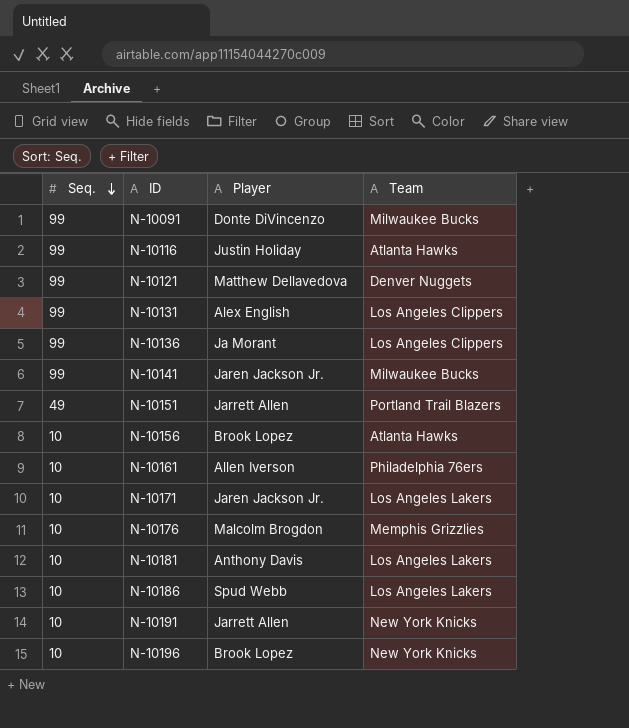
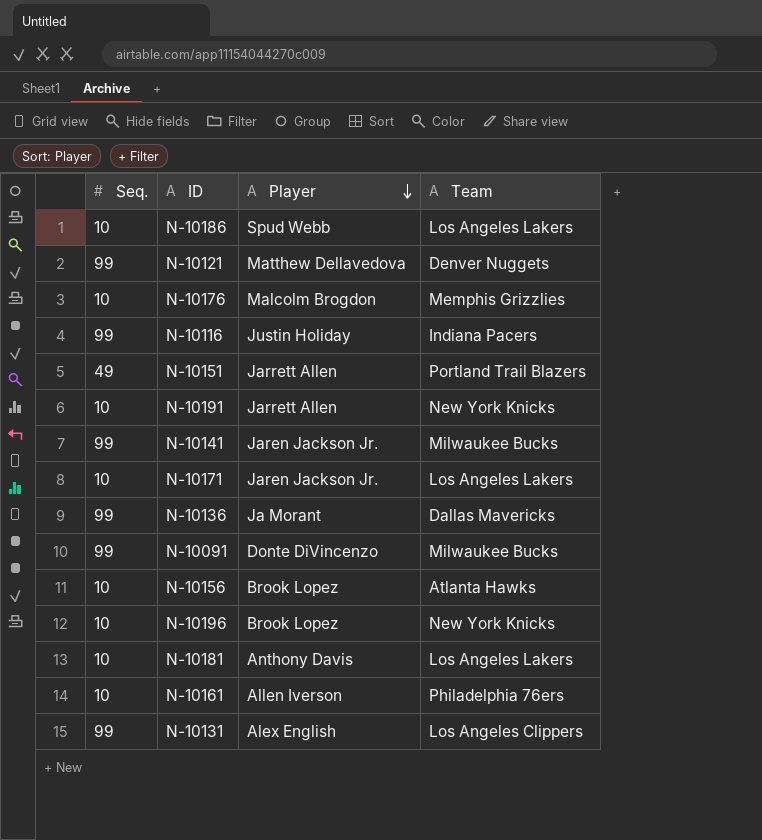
row order: Seq. descending -> Player descending
N-10116 | Team: Atlanta Hawks -> Indiana Pacers
N-10136 | Team: Los Angeles Clippers -> Dallas Mavericks

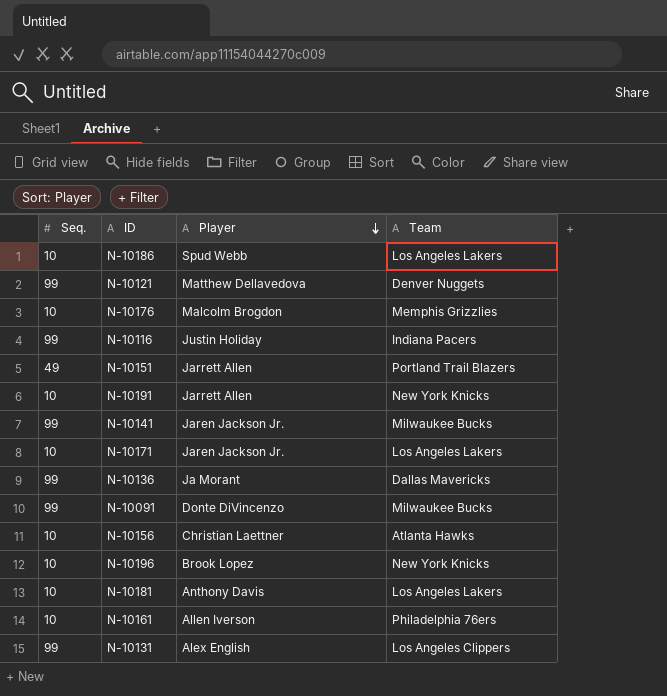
N-10156 | Player: Brook Lopez -> Christian Laettner

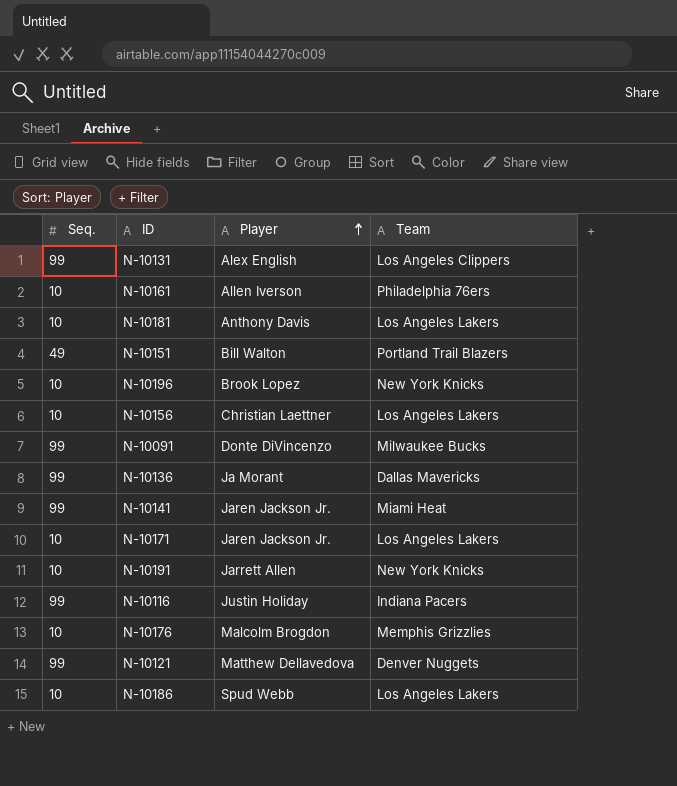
row order: Player descending -> Player ascending
N-10151 | Player: Jarrett Allen -> Bill Walton
N-10156 | Team: Atlanta Hawks -> Los Angeles Lakers
N-10141 | Team: Milwaukee Bucks -> Miami Heat

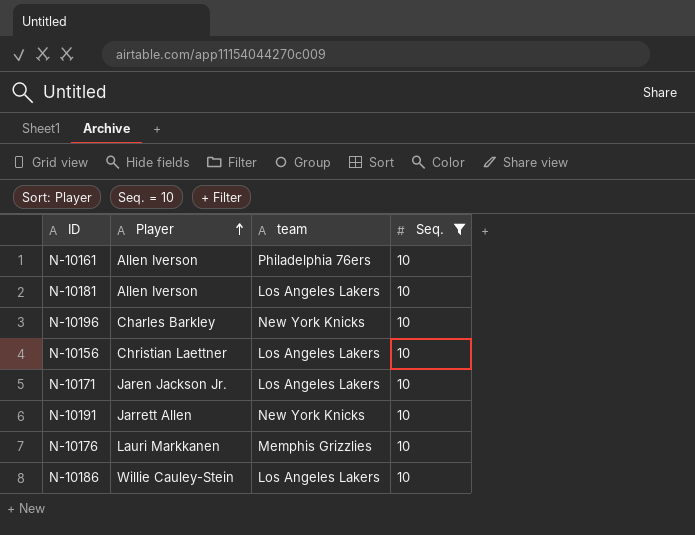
filter: none -> Seq. = 10
column name: Team -> team
column Seq. | position: 1 -> 4
N-10181 | Player: Anthony Davis -> Allen Iverson
N-10196 | Player: Brook Lopez -> Charles Barkley
N-10176 | Player: Malcolm Brogdon -> Lauri Markkanen
N-10186 | Player: Spud Webb -> Willie Cauley-Stein

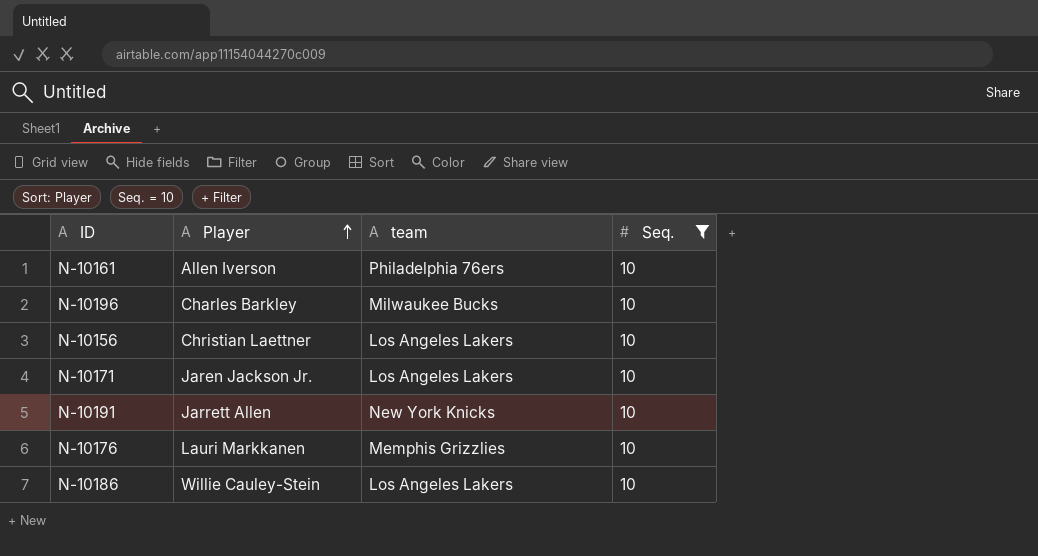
row N-10181: Allen Iverson | Los Angeles Lakers | 10 -> none
N-10196 | team: New York Knicks -> Milwaukee Bucks

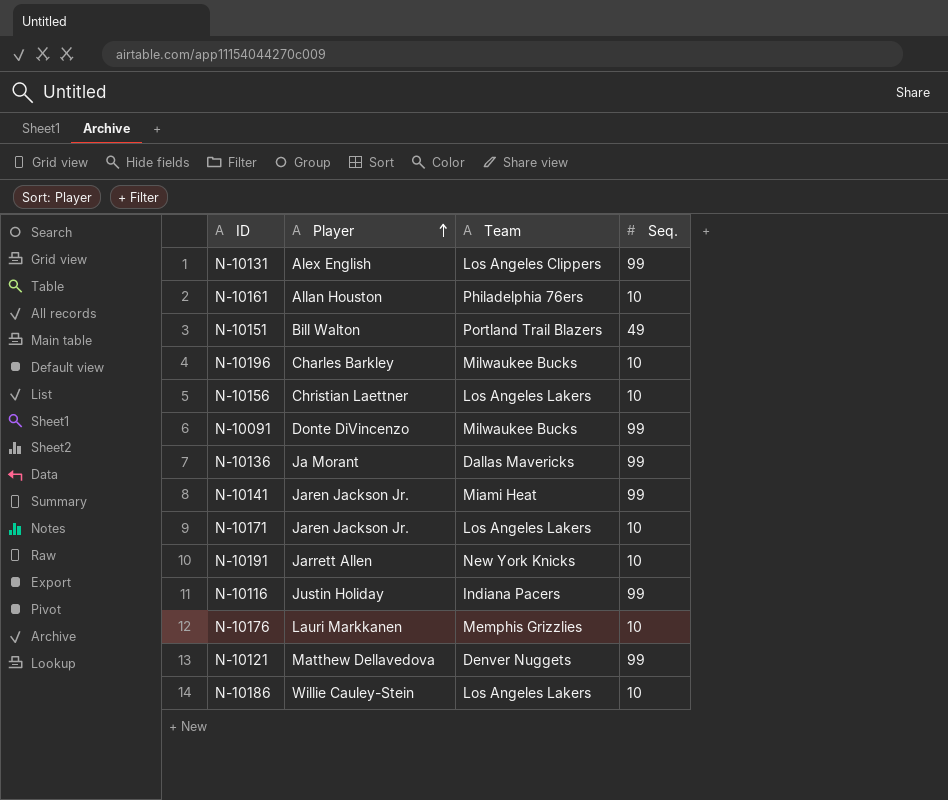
filter: Seq. = 10 -> none
column name: team -> Team
N-10161 | Player: Allen Iverson -> Allan Houston

